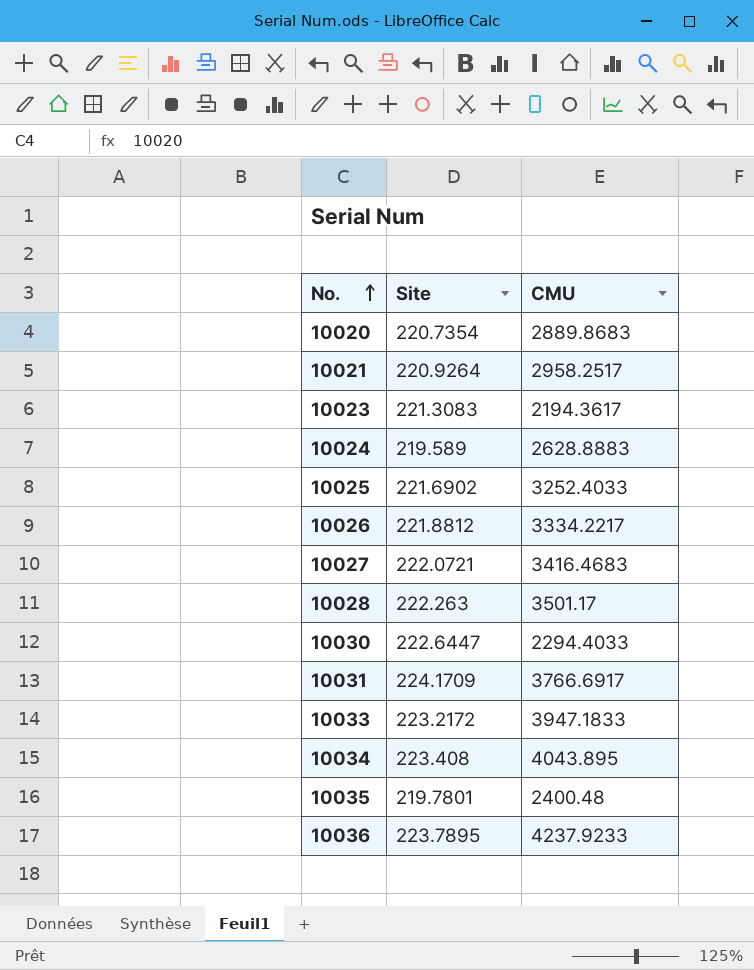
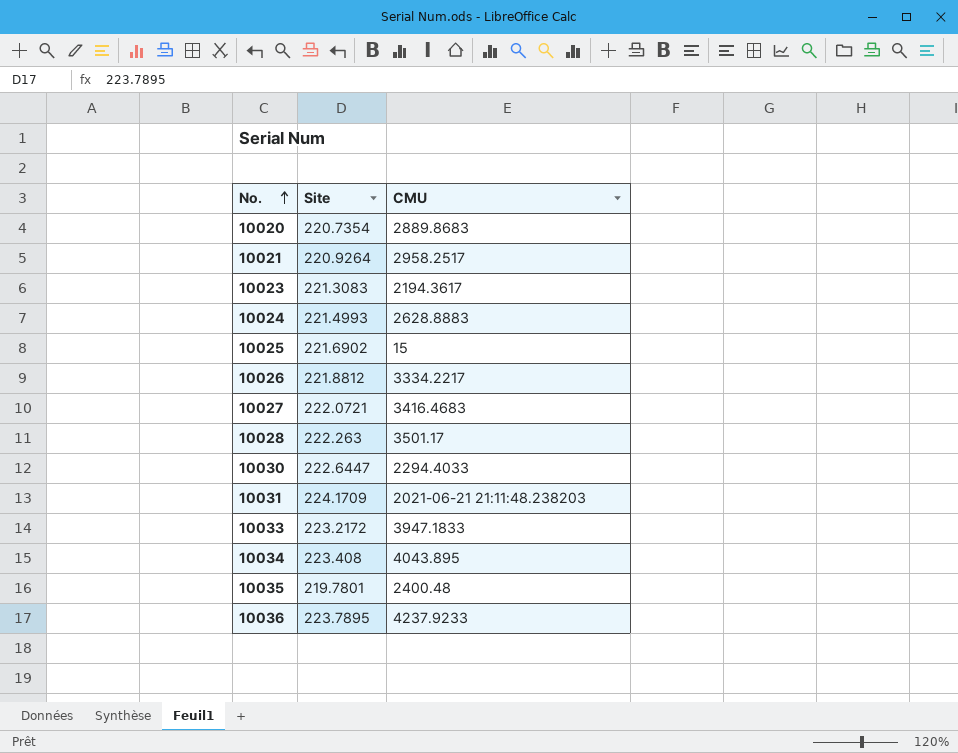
10024 | Site: 219.589 -> 221.4993
10025 | CMU: 3252.4033 -> 15
10031 | CMU: 3766.6917 -> 2021-06-21 21:11:48.238203

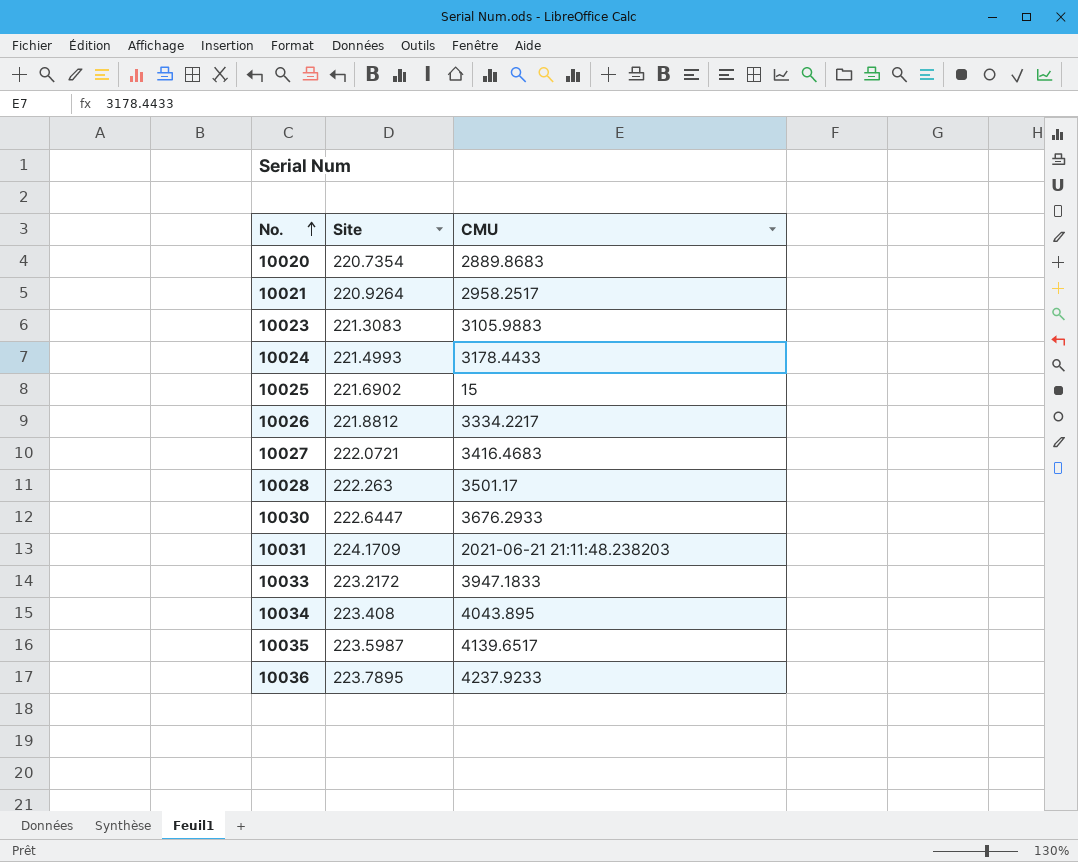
10023 | CMU: 2194.3617 -> 3105.9883
10024 | CMU: 2628.8883 -> 3178.4433
10030 | CMU: 2294.4033 -> 3676.2933
10035 | Site: 219.7801 -> 223.5987
10035 | CMU: 2400.48 -> 4139.6517

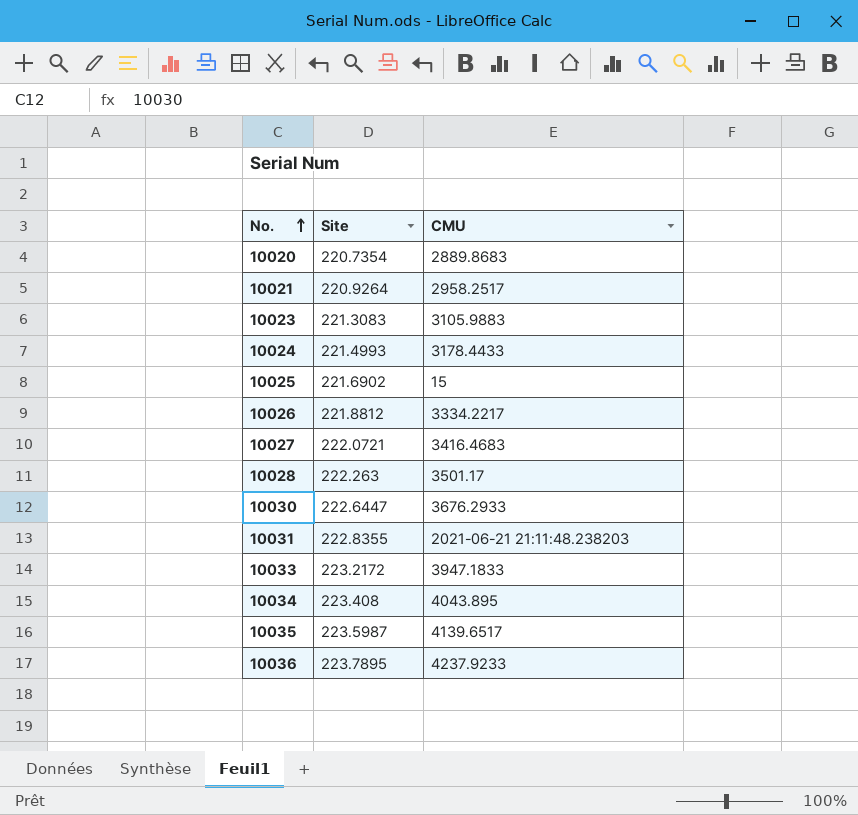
10031 | Site: 224.1709 -> 222.8355

